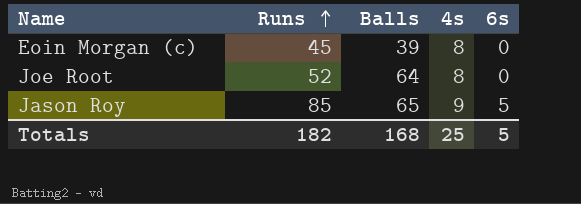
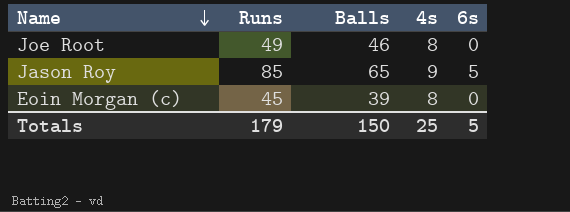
row order: Runs ascending -> Name descending
Joe Root | Runs: 52 -> 49
Joe Root | Balls: 64 -> 46
Totals | Runs: 182 -> 179
Totals | Balls: 168 -> 150

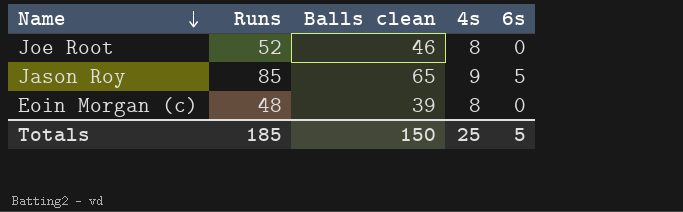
column name: Balls -> Balls clean
Joe Root | Runs: 49 -> 52
Eoin Morgan (c) | Runs: 45 -> 48
Totals | Runs: 179 -> 185

